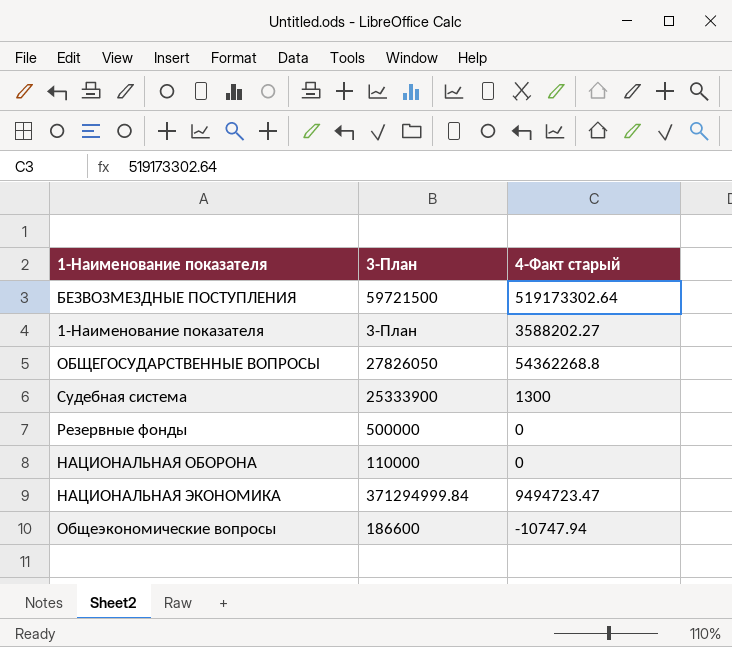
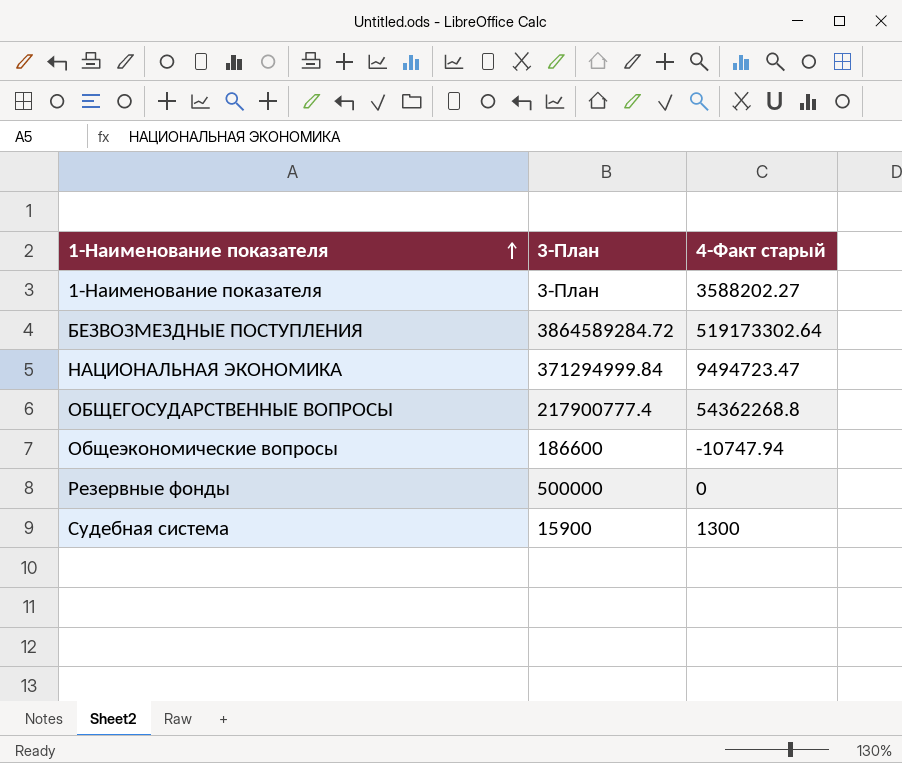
row order: none -> 1-Наименование показателя ascending
row НАЦИОНАЛЬНАЯ ОБОРОНА: 110000 | 0 -> none
БЕЗВОЗМЕЗДНЫЕ ПОСТУПЛЕНИЯ | 3-План: 59721500 -> 3864589284.72
ОБЩЕГОСУДАРСТВЕННЫЕ ВОПРОСЫ | 3-План: 27826050 -> 217900777.4
Судебная система | 3-План: 25333900 -> 15900

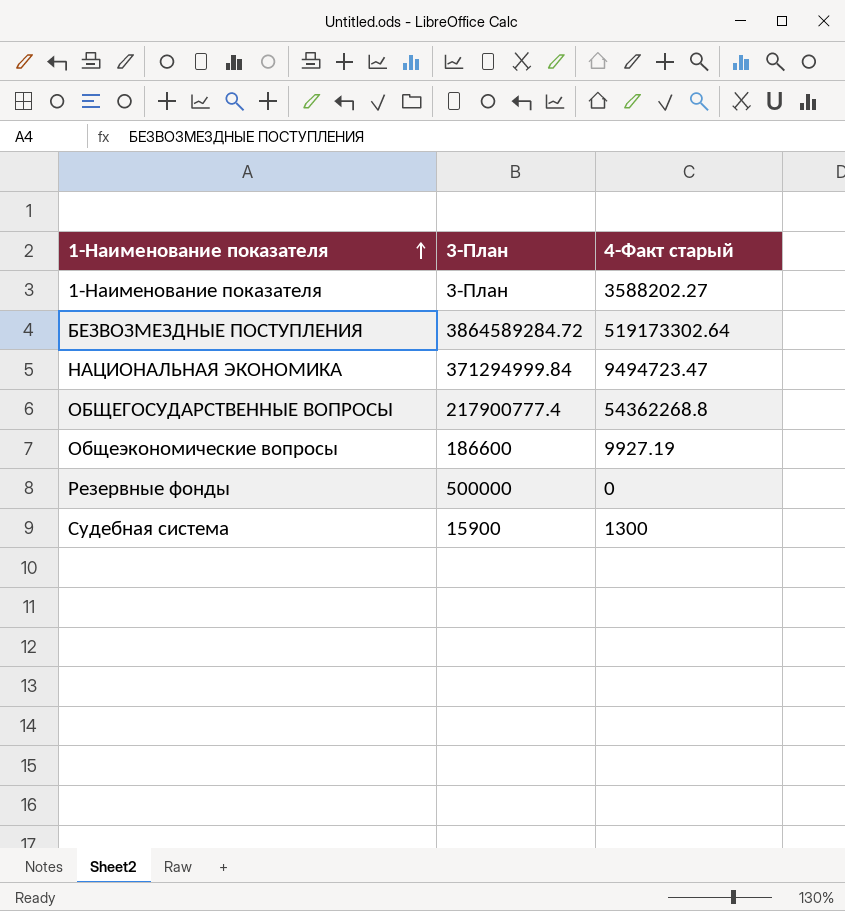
Общеэкономические вопросы | 4-Факт старый: -10747.94 -> 9927.19

